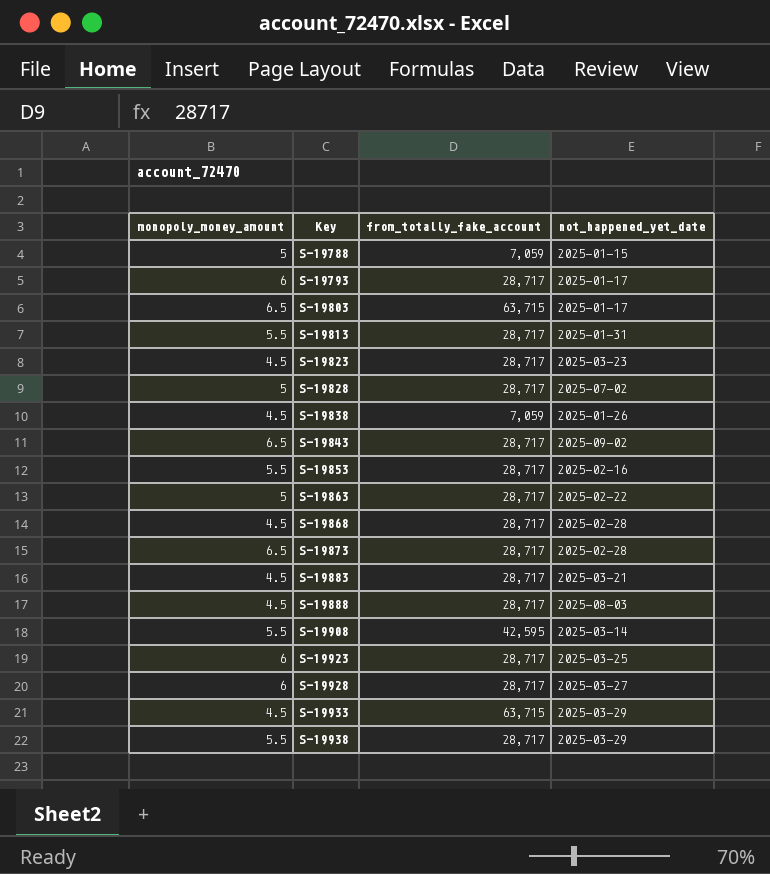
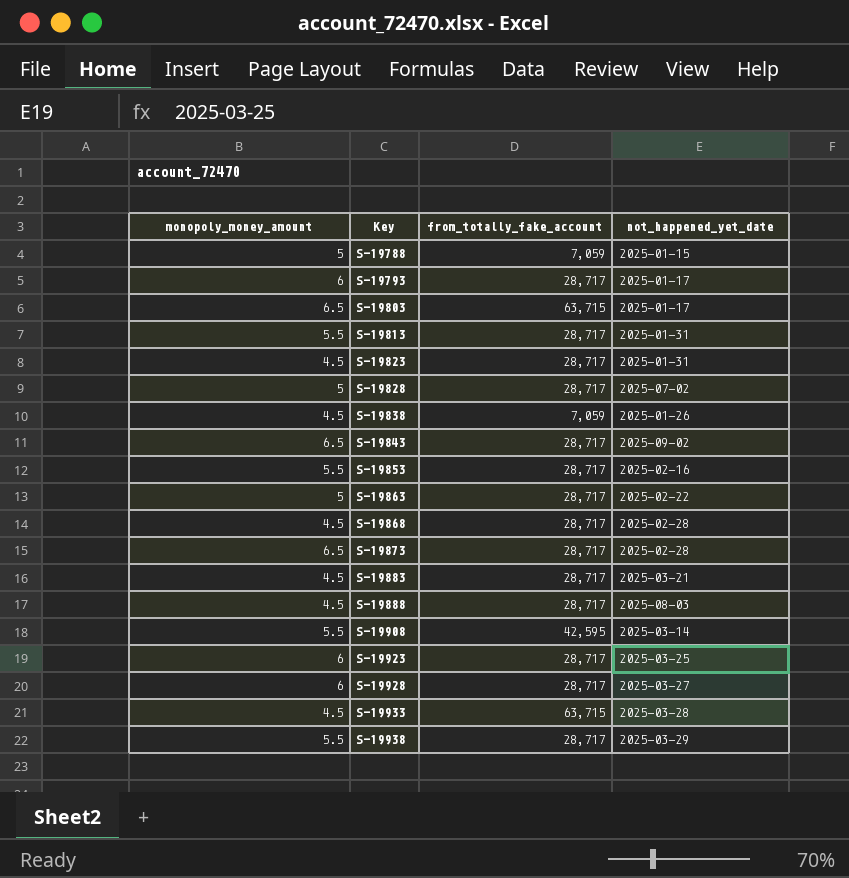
S-19823 | not_happened_yet_date: 2025-03-23 -> 2025-01-31
S-19933 | not_happened_yet_date: 2025-03-29 -> 2025-03-28

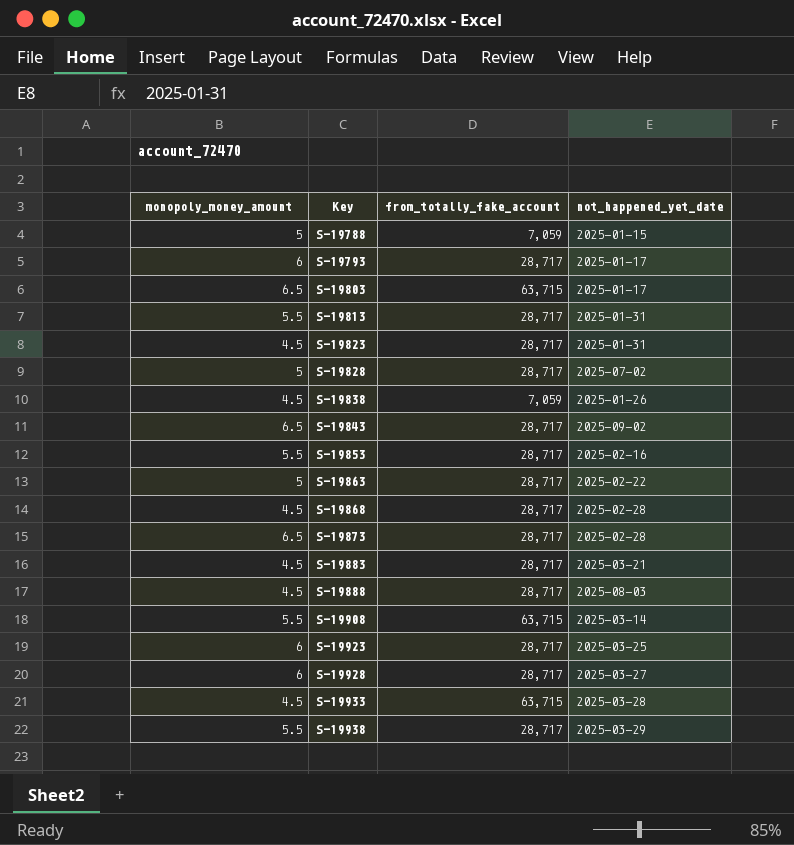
S-19908 | from_totally_fake_account: 42,595 -> 63,715

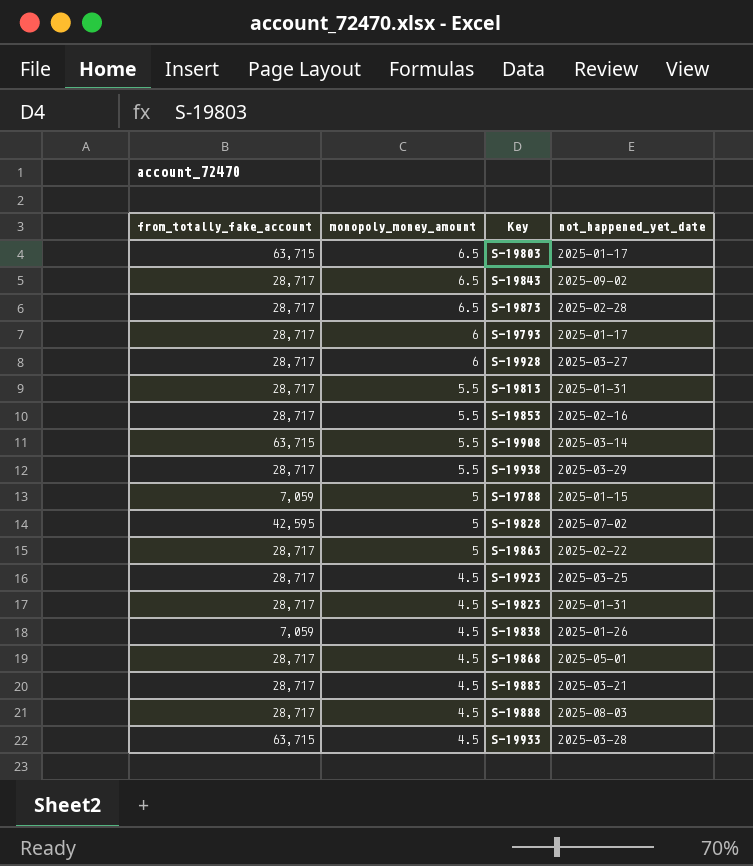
row order: Key ascending -> monopoly_money_amount descending
column from_totally_fake_account | position: 3 -> 1
S-19828 | from_totally_fake_account: 28,717 -> 42,595
S-19923 | monopoly_money_amount: 6 -> 4.5
S-19868 | not_happened_yet_date: 2025-02-28 -> 2025-05-01

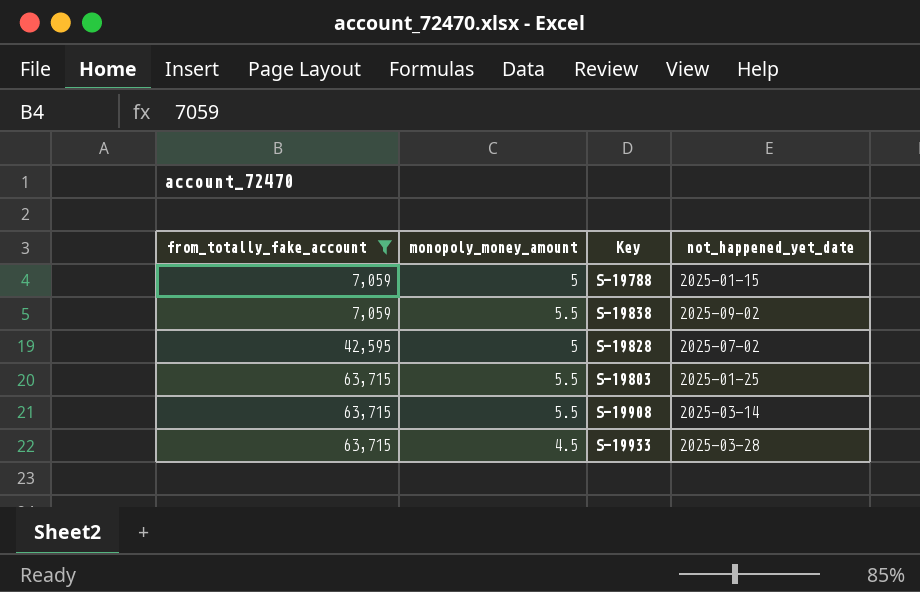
filter: none -> from_totally_fake_account != 28,717
row order: monopoly_money_amount descending -> from_totally_fake_account ascending
S-19838 | monopoly_money_amount: 4.5 -> 5.5
S-19838 | not_happened_yet_date: 2025-01-26 -> 2025-09-02
S-19803 | monopoly_money_amount: 6.5 -> 5.5
S-19803 | not_happened_yet_date: 2025-01-17 -> 2025-01-25

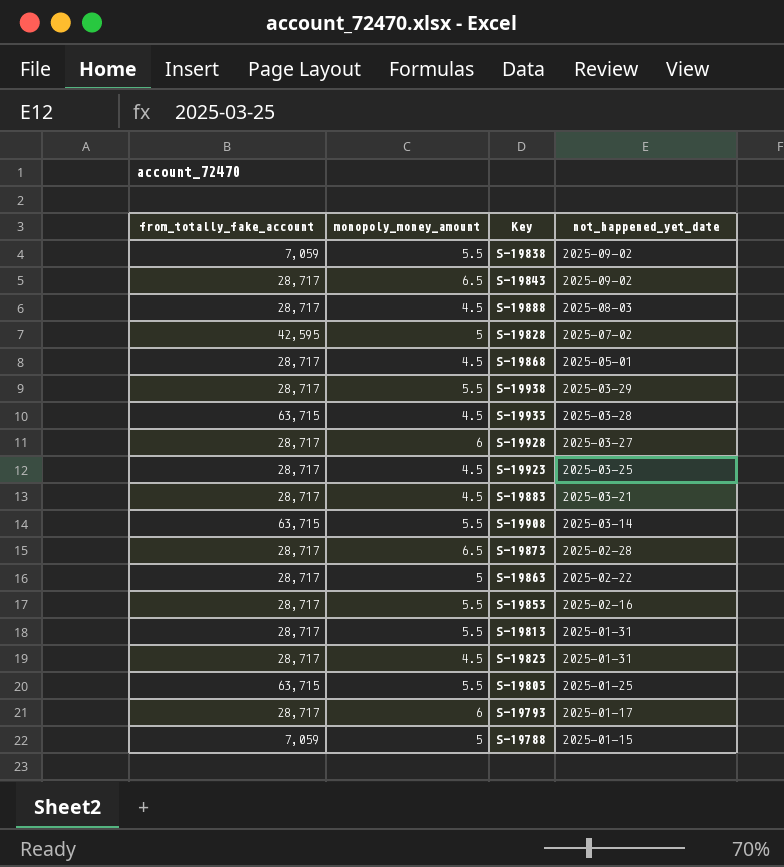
filter: from_totally_fake_account != 28,717 -> none
row order: from_totally_fake_account ascending -> not_happened_yet_date descending

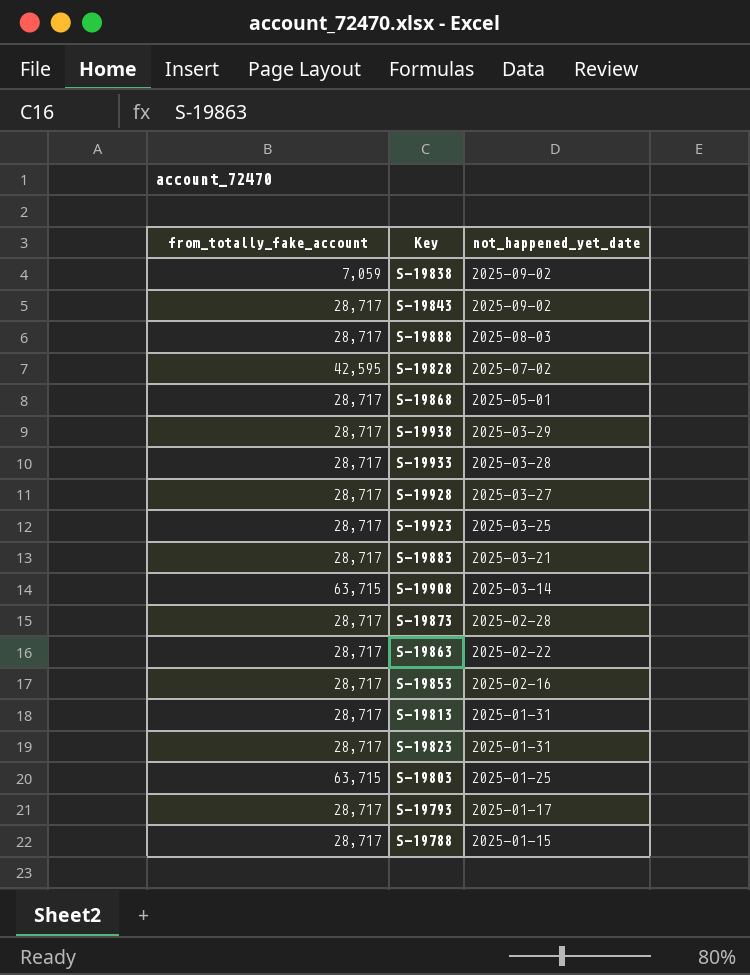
column monopoly_money_amount | position: 2 -> none
S-19933 | from_totally_fake_account: 63,715 -> 28,717
S-19788 | from_totally_fake_account: 7,059 -> 28,717

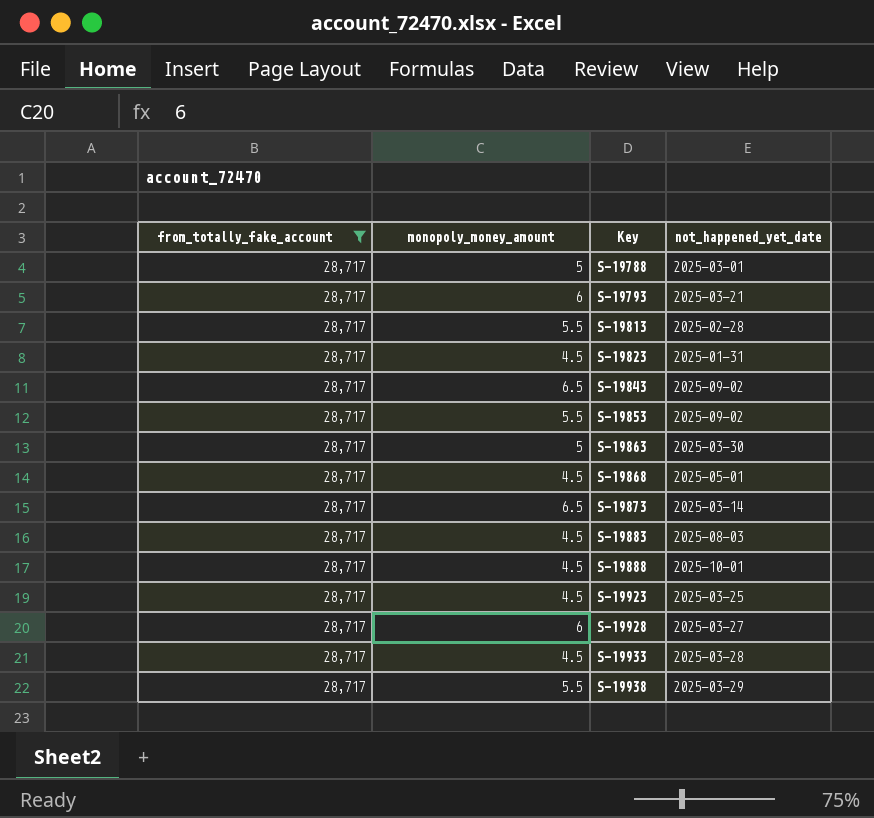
filter: none -> from_totally_fake_account = 28,717
row order: not_happened_yet_date descending -> Key ascending
column monopoly_money_amount | position: none -> 2
S-19788 | not_happened_yet_date: 2025-01-15 -> 2025-03-01
S-19793 | not_happened_yet_date: 2025-01-17 -> 2025-03-21
S-19813 | not_happened_yet_date: 2025-01-31 -> 2025-02-28
S-19853 | not_happened_yet_date: 2025-02-16 -> 2025-09-02
S-19863 | not_happened_yet_date: 2025-02-22 -> 2025-03-30
S-19873 | not_happened_yet_date: 2025-02-28 -> 2025-03-14
S-19883 | not_happened_yet_date: 2025-03-21 -> 2025-08-03
S-19888 | not_happened_yet_date: 2025-08-03 -> 2025-10-01

